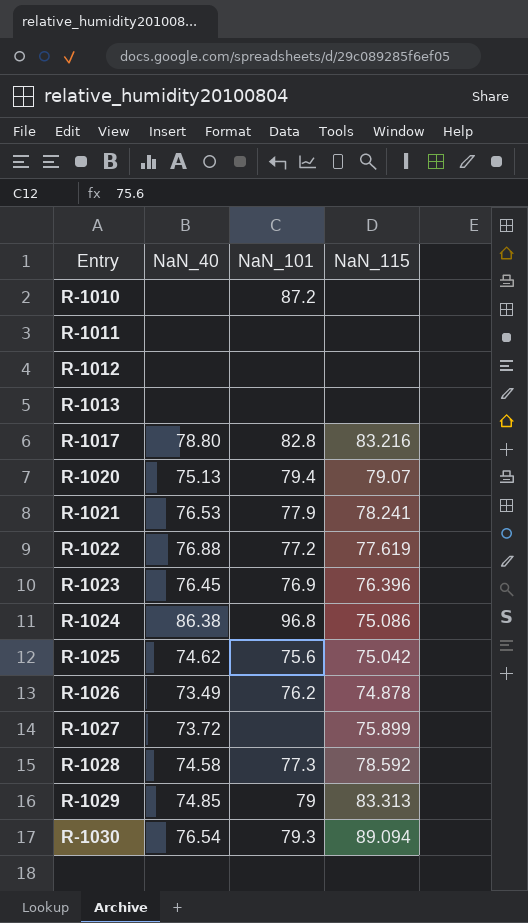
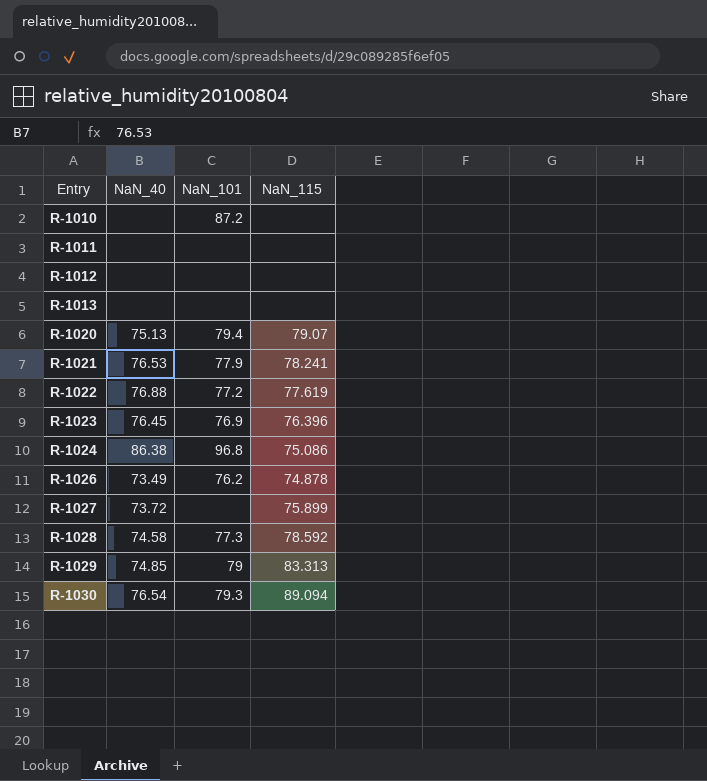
row R-1017: 78.80 | 82.8 | 83.216 -> none
row R-1025: 74.62 | 75.6 | 75.042 -> none

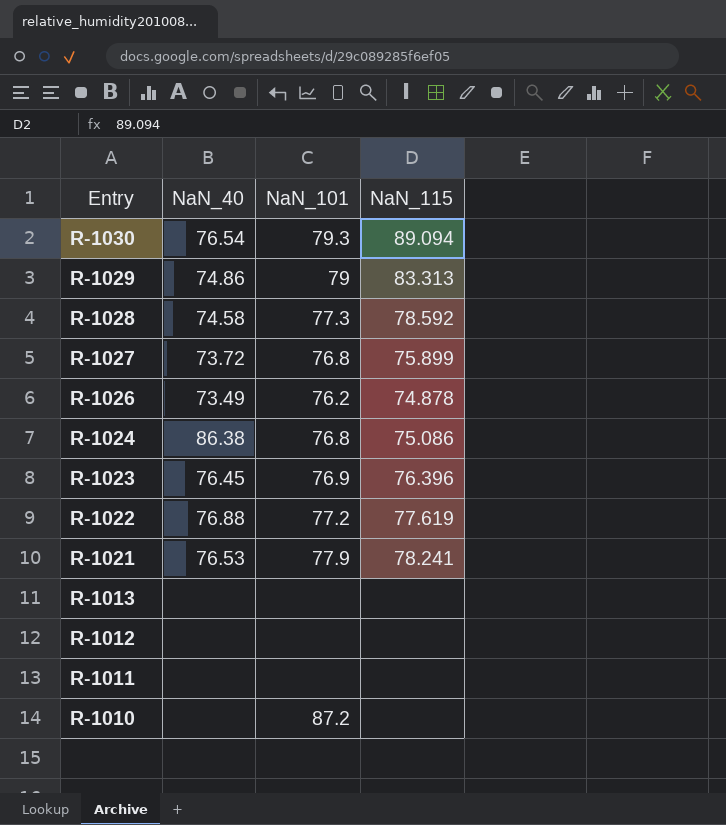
row order: Entry ascending -> Entry descending
row R-1020: 75.13 | 79.4 | 79.07 -> none
R-1029 | NaN_40: 74.85 -> 74.86
R-1027 | NaN_101: none -> 76.8
R-1024 | NaN_101: 96.8 -> 76.8

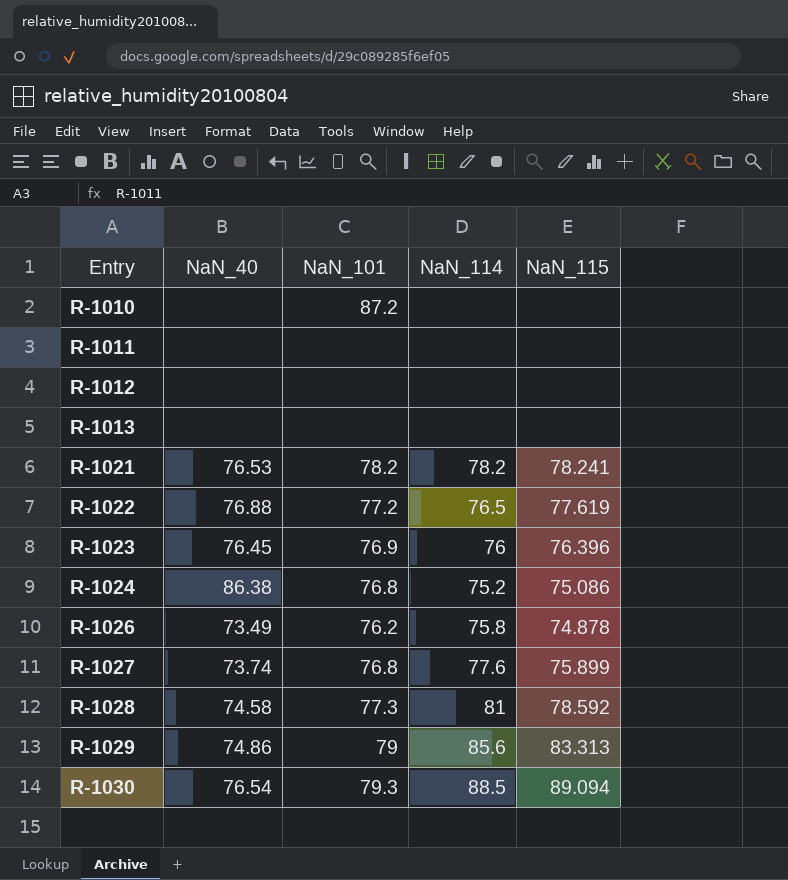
row order: Entry descending -> Entry ascending
column NaN_114 | position: none -> 4
R-1021 | NaN_101: 77.9 -> 78.2
R-1027 | NaN_40: 73.72 -> 73.74

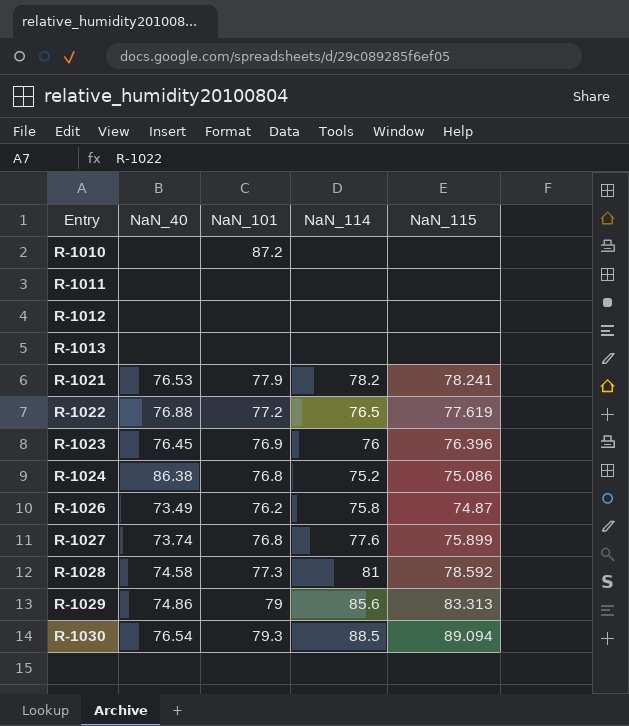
R-1021 | NaN_101: 78.2 -> 77.9
R-1026 | NaN_115: 74.878 -> 74.87

